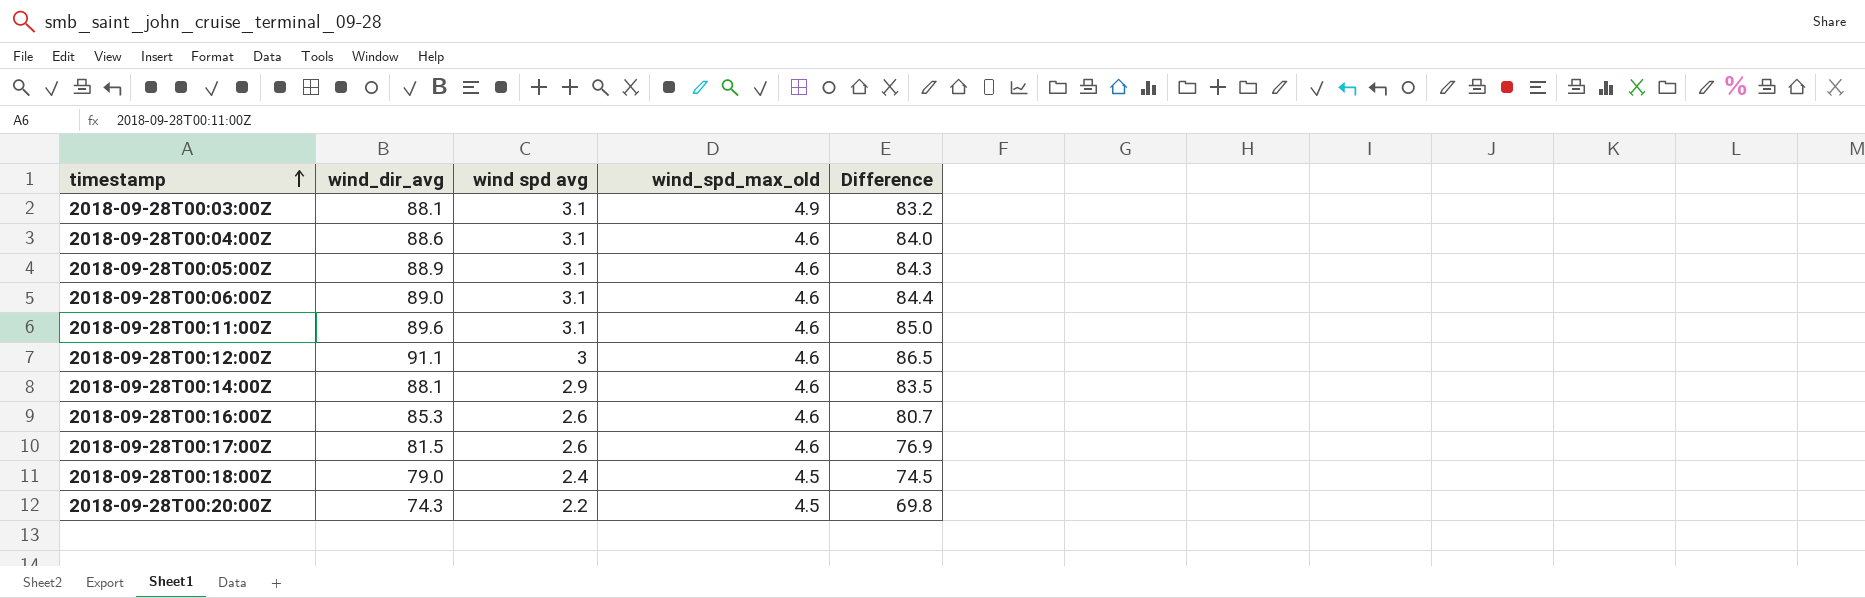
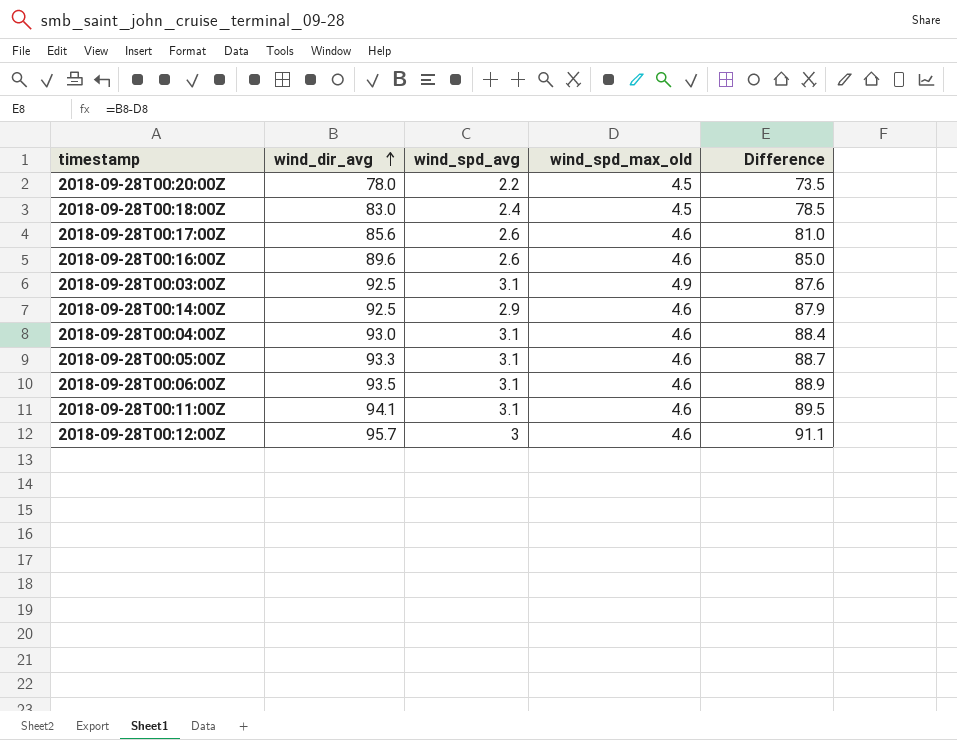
row order: timestamp ascending -> wind_dir_avg ascending
column name: wind spd avg -> wind_spd_avg
2018-09-28T00:20:00Z | wind_dir_avg: 74.3 -> 78.0
2018-09-28T00:20:00Z | Difference: 69.8 -> 73.5
2018-09-28T00:18:00Z | wind_dir_avg: 79.0 -> 83.0
2018-09-28T00:18:00Z | Difference: 74.5 -> 78.5
2018-09-28T00:17:00Z | wind_dir_avg: 81.5 -> 85.6
2018-09-28T00:17:00Z | Difference: 76.9 -> 81.0
2018-09-28T00:16:00Z | wind_dir_avg: 85.3 -> 89.6
2018-09-28T00:16:00Z | Difference: 80.7 -> 85.0
2018-09-28T00:03:00Z | wind_dir_avg: 88.1 -> 92.5
2018-09-28T00:03:00Z | Difference: 83.2 -> 87.6
2018-09-28T00:14:00Z | wind_dir_avg: 88.1 -> 92.5
2018-09-28T00:14:00Z | Difference: 83.5 -> 87.9
2018-09-28T00:04:00Z | wind_dir_avg: 88.6 -> 93.0
2018-09-28T00:04:00Z | Difference: 84.0 -> 88.4
2018-09-28T00:05:00Z | wind_dir_avg: 88.9 -> 93.3
2018-09-28T00:05:00Z | Difference: 84.3 -> 88.7
2018-09-28T00:06:00Z | wind_dir_avg: 89.0 -> 93.5
2018-09-28T00:06:00Z | Difference: 84.4 -> 88.9
2018-09-28T00:11:00Z | wind_dir_avg: 89.6 -> 94.1
2018-09-28T00:11:00Z | Difference: 85.0 -> 89.5
2018-09-28T00:12:00Z | wind_dir_avg: 91.1 -> 95.7
2018-09-28T00:12:00Z | Difference: 86.5 -> 91.1

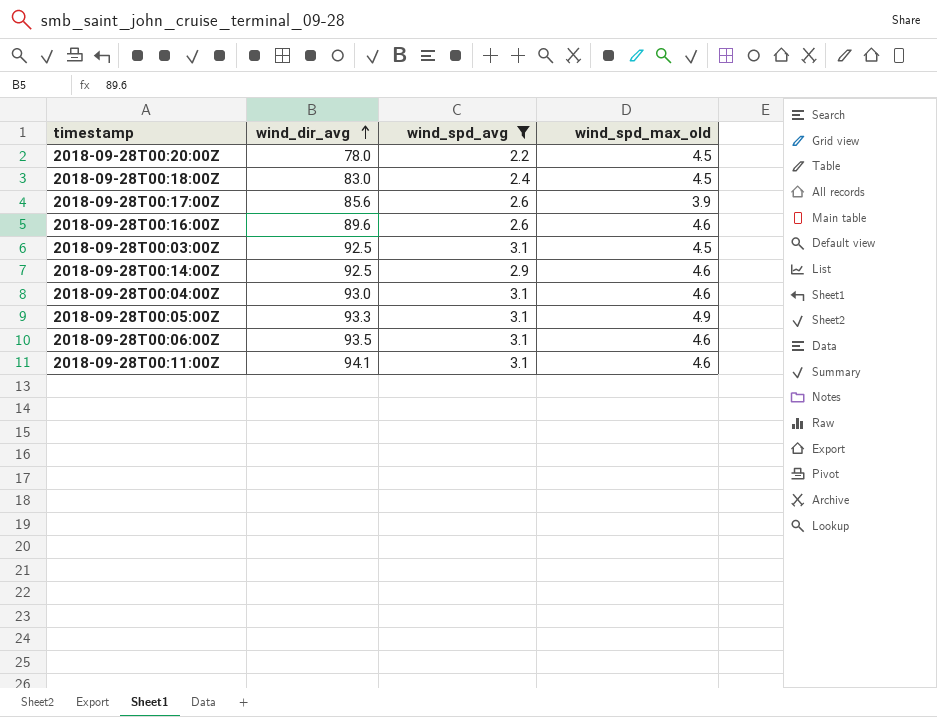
filter: none -> wind_spd_avg != 3
column Difference | formula: [wind_dir_avg] - [wind_spd_max_old] -> none
2018-09-28T00:17:00Z | wind_spd_max_old: 4.6 -> 3.9
2018-09-28T00:03:00Z | wind_spd_max_old: 4.9 -> 4.5
2018-09-28T00:05:00Z | wind_spd_max_old: 4.6 -> 4.9

